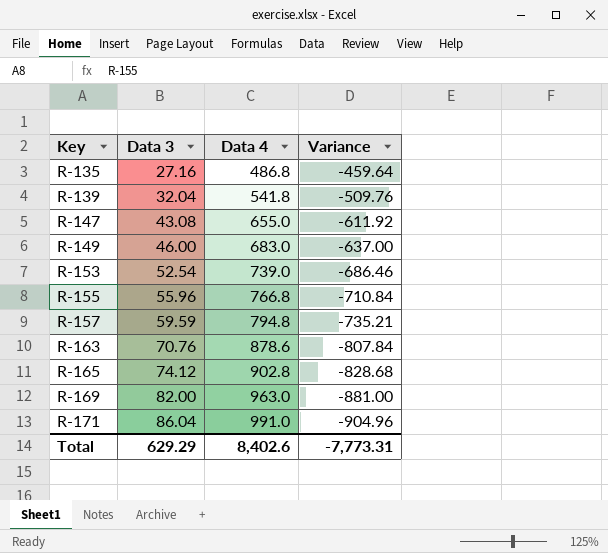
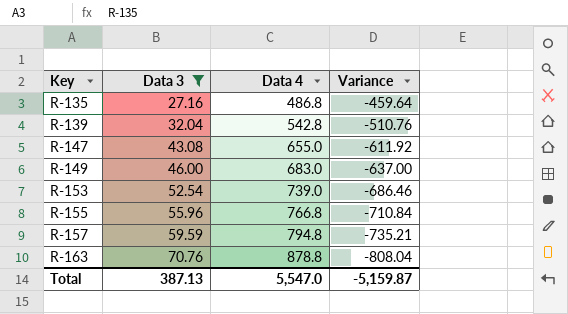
filter: none -> Data 3 <= 70.76
R-139 | Data 4: 541.8 -> 542.8
R-139 | Variance: -509.76 -> -510.76
R-163 | Data 4: 878.6 -> 878.8
R-163 | Variance: -807.84 -> -808.04
Total | Data 3: 629.29 -> 387.13
Total | Data 4: 8,402.6 -> 5,547.0
Total | Variance: -7,773.31 -> -5,159.87

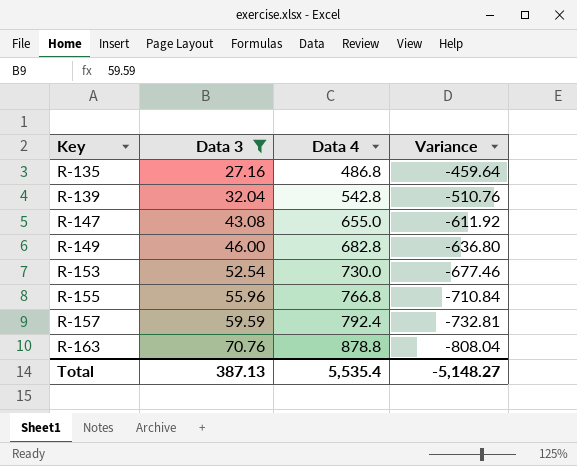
R-149 | Data 4: 683.0 -> 682.8
R-149 | Variance: -637.00 -> -636.80
R-153 | Data 4: 739.0 -> 730.0
R-153 | Variance: -686.46 -> -677.46
R-157 | Data 4: 794.8 -> 792.4
R-157 | Variance: -735.21 -> -732.81
Total | Data 4: 5,547.0 -> 5,535.4
Total | Variance: -5,159.87 -> -5,148.27

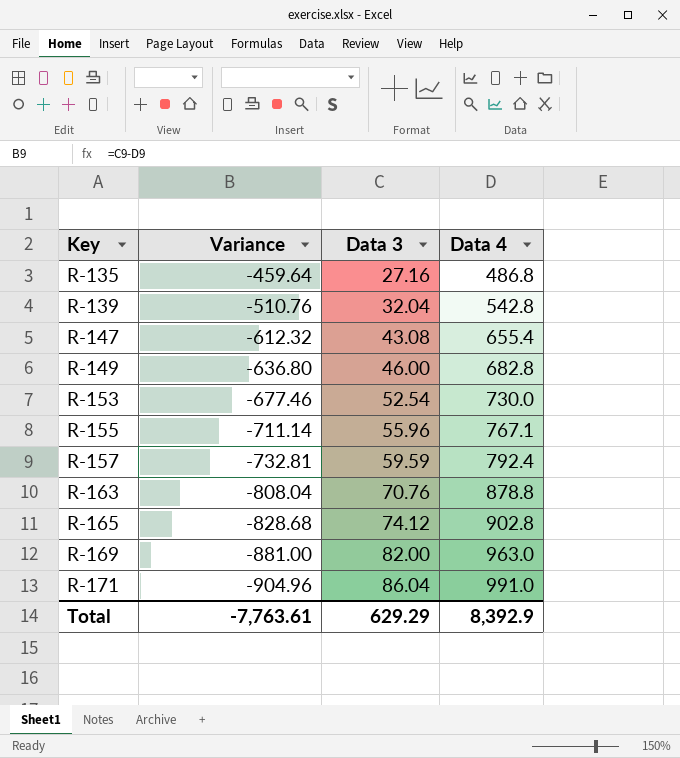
filter: Data 3 <= 70.76 -> none
column Variance | position: 4 -> 2
R-147 | Variance: -611.92 -> -612.32
R-147 | Data 4: 655.0 -> 655.4
R-155 | Variance: -710.84 -> -711.14
R-155 | Data 4: 766.8 -> 767.1
Total | Variance: -5,148.27 -> -7,763.61
Total | Data 3: 387.13 -> 629.29
Total | Data 4: 5,535.4 -> 8,392.9

